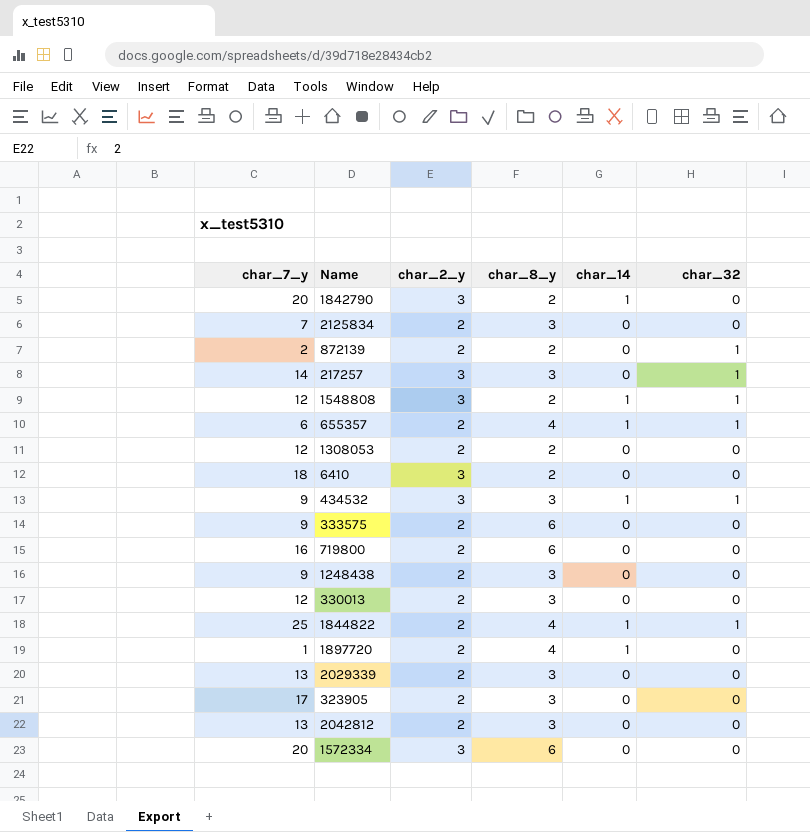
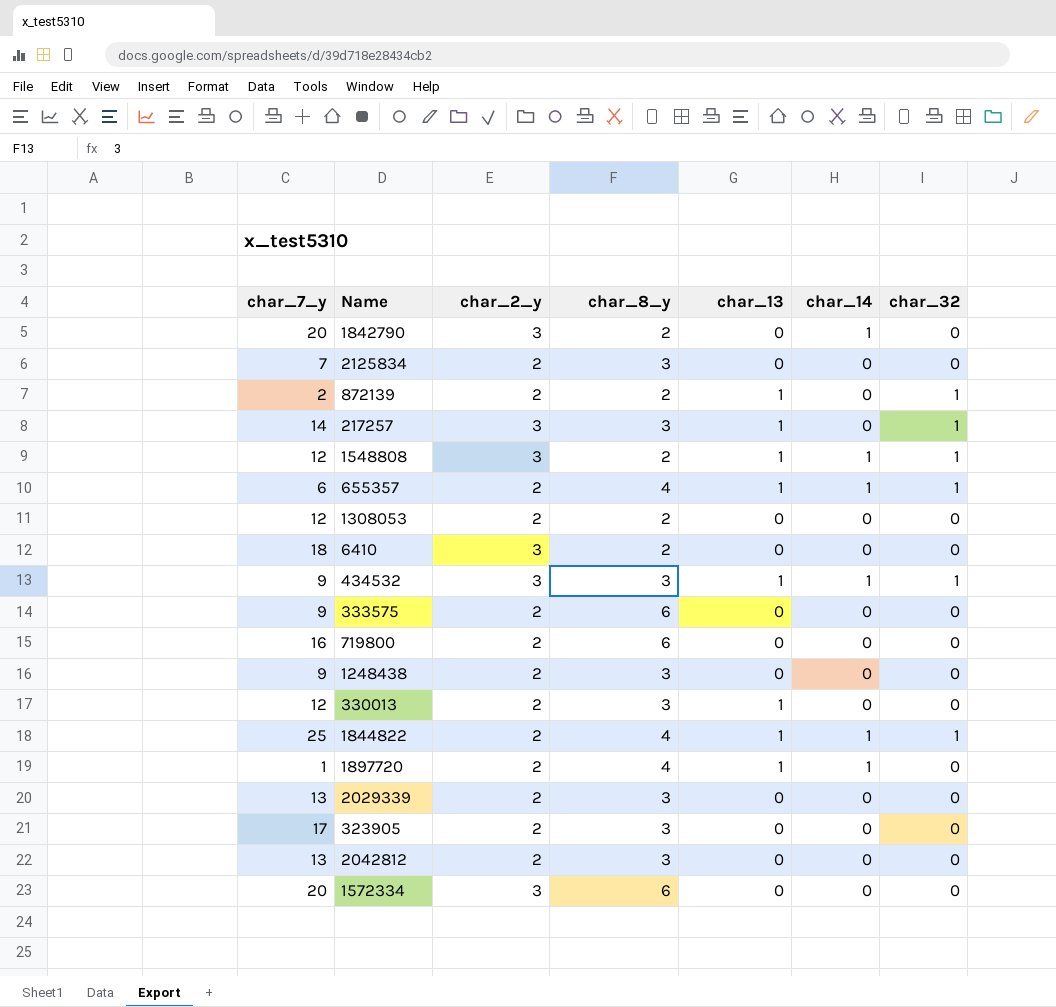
column char_13 | position: none -> 5

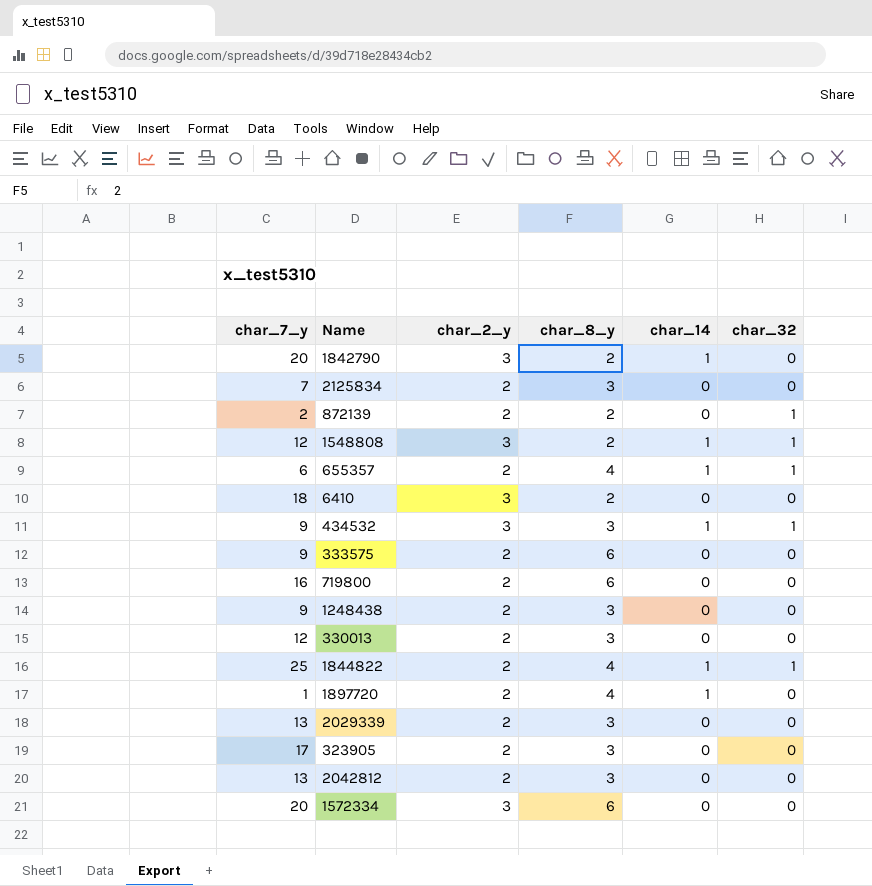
column char_13 | position: 5 -> none
row 217257: 14 | 3 | 3 | 1 | 0 | 1 -> none
row 1308053: 12 | 2 | 2 | 0 | 0 | 0 -> none

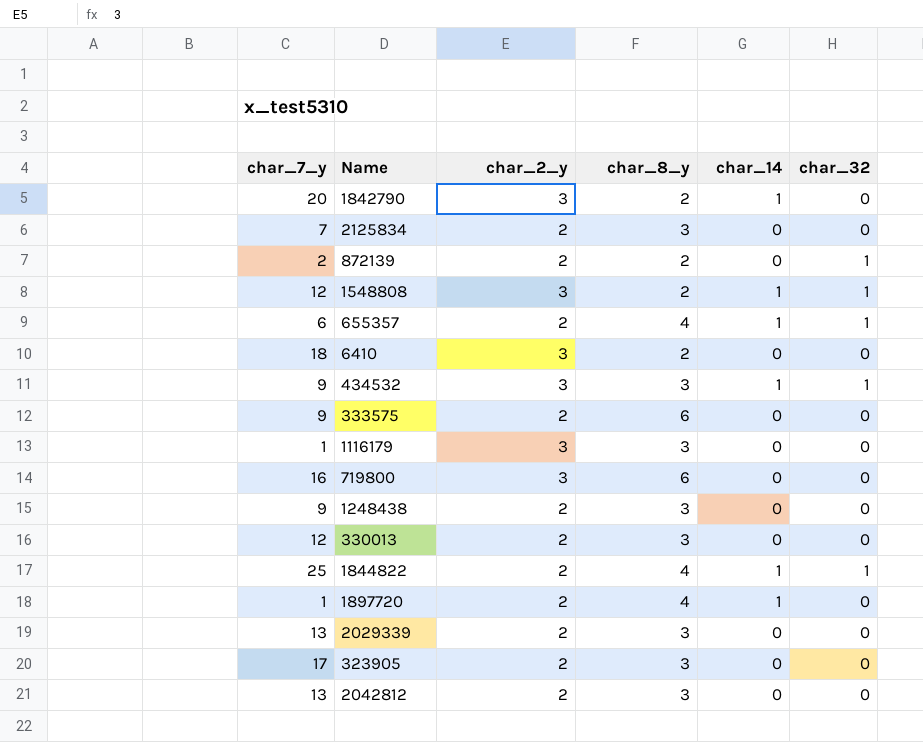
row 1572334: 20 | 3 | 6 | 0 | 0 -> none
row 1116179: none -> 1 | 3 | 3 | 0 | 0
719800 | char_2_y: 2 -> 3

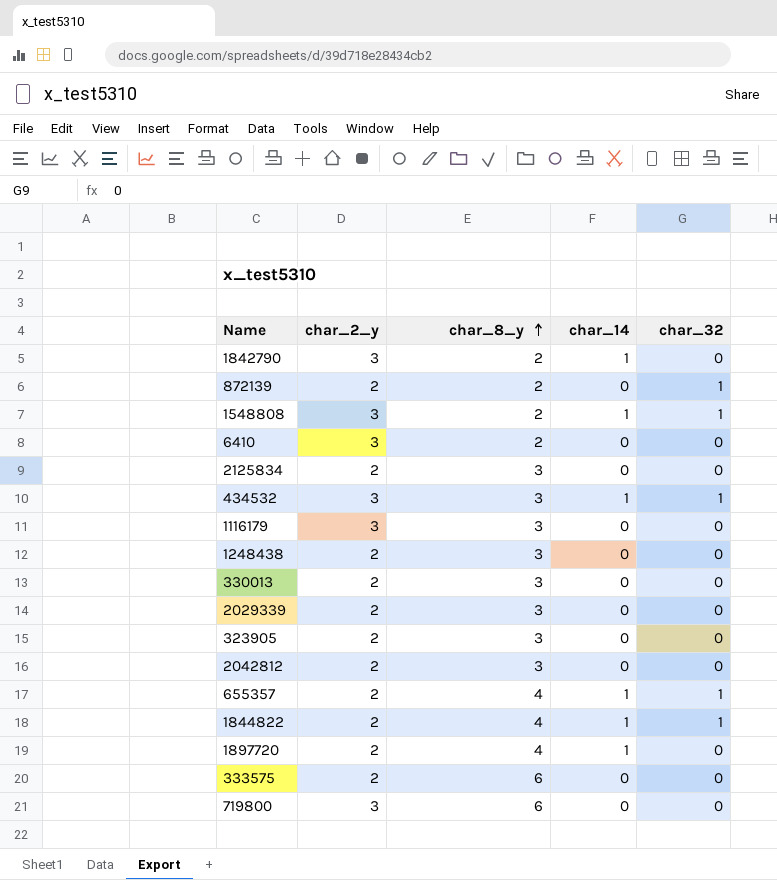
row order: none -> char_8_y ascending
column char_7_y | position: 1 -> none

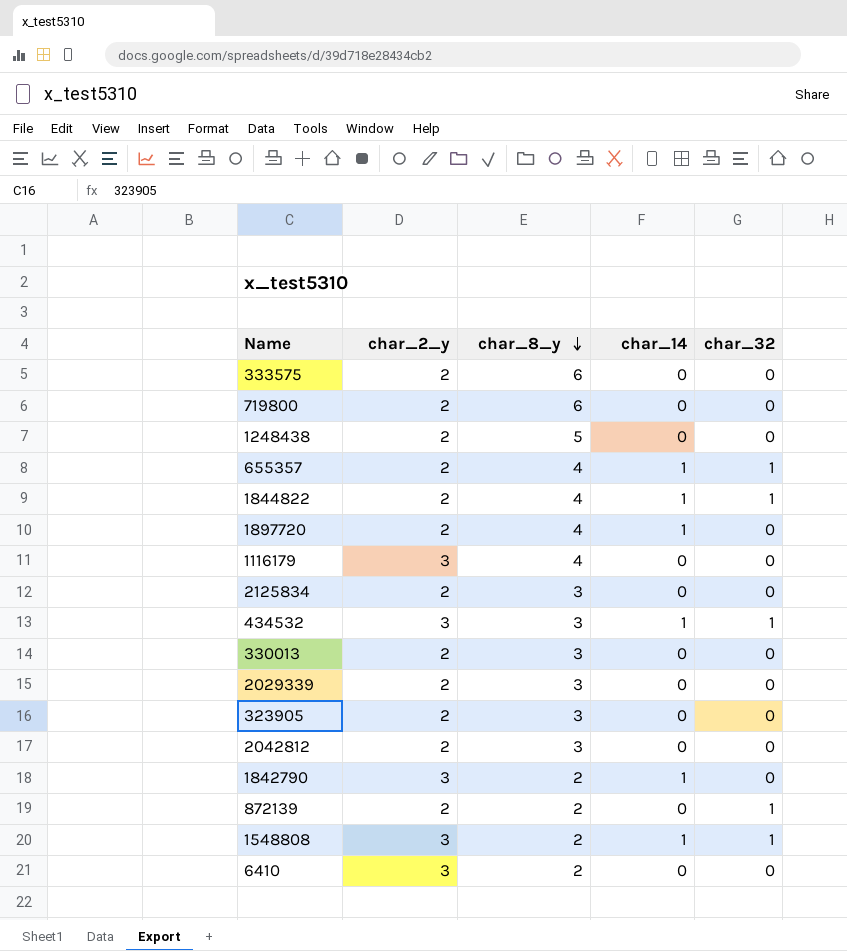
row order: char_8_y ascending -> char_8_y descending
719800 | char_2_y: 3 -> 2
1248438 | char_8_y: 3 -> 5
1116179 | char_8_y: 3 -> 4

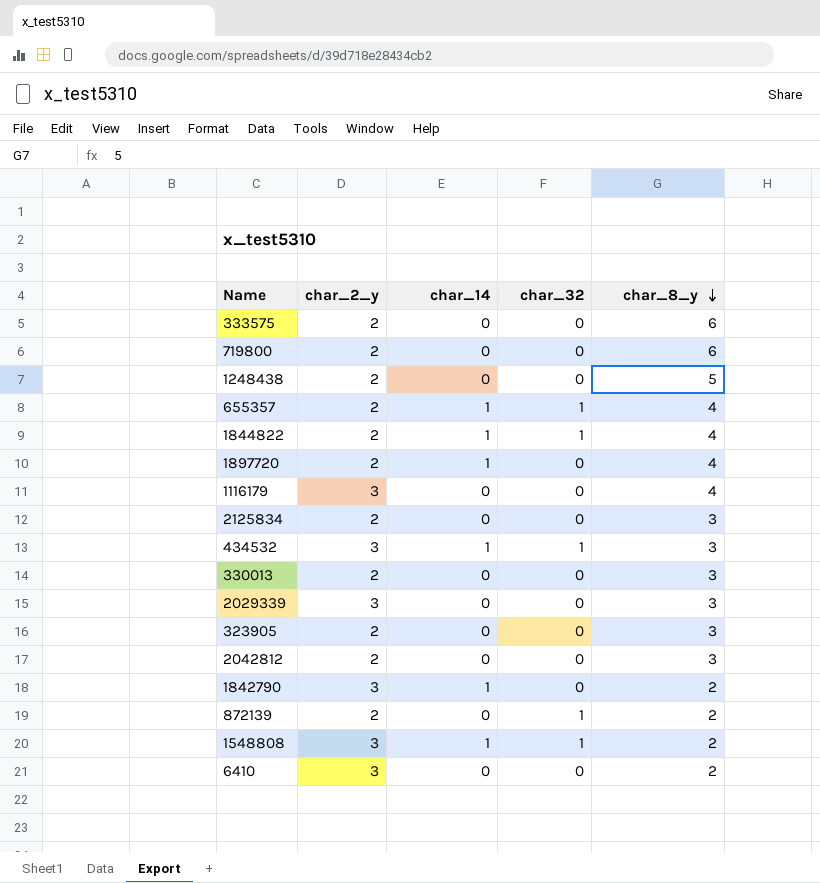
column char_8_y | position: 3 -> 5
2029339 | char_2_y: 2 -> 3

